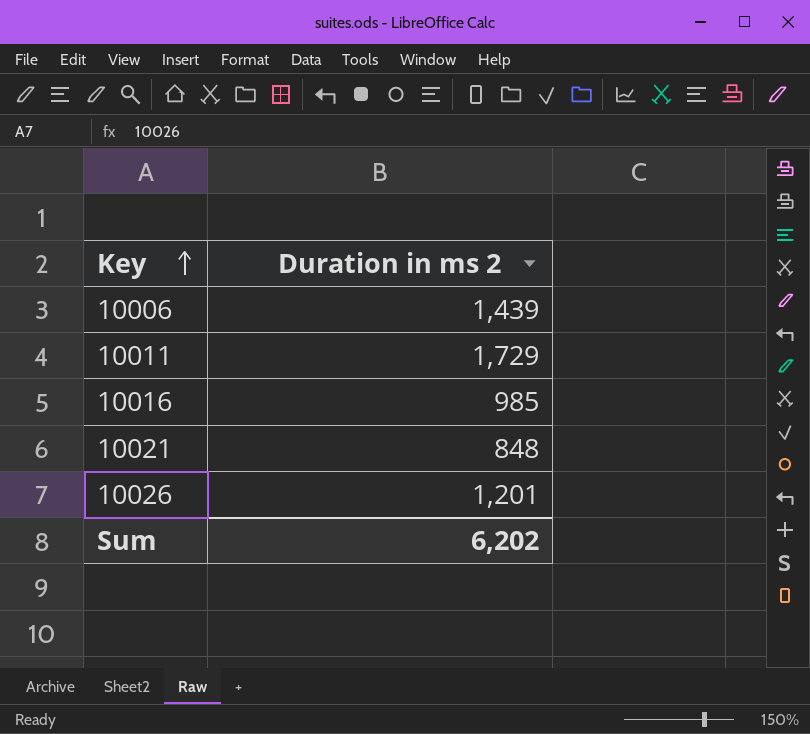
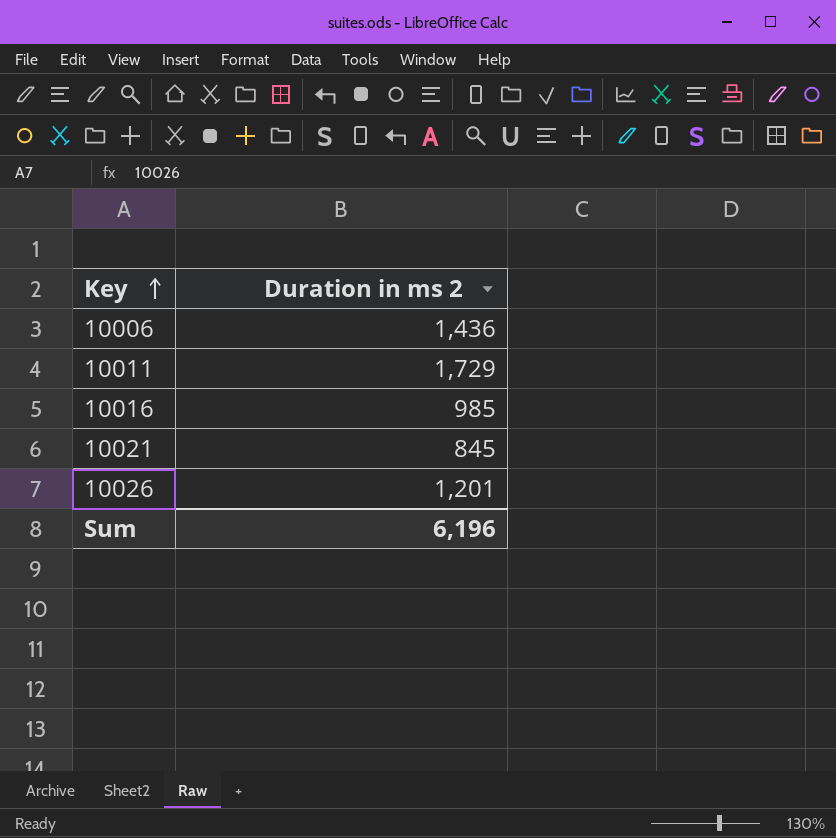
10006 | Duration in ms 2: 1,439 -> 1,436
10021 | Duration in ms 2: 848 -> 845
Sum | Duration in ms 2: 6,202 -> 6,196

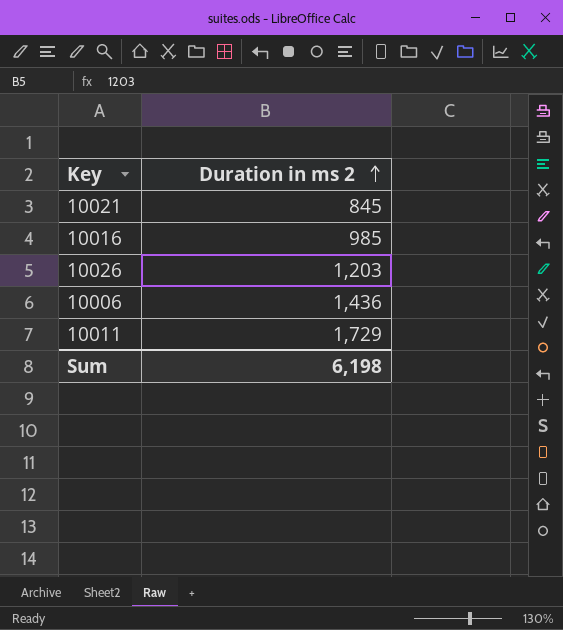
row order: Key ascending -> Duration in ms 2 ascending
10026 | Duration in ms 2: 1,201 -> 1,203
Sum | Duration in ms 2: 6,196 -> 6,198

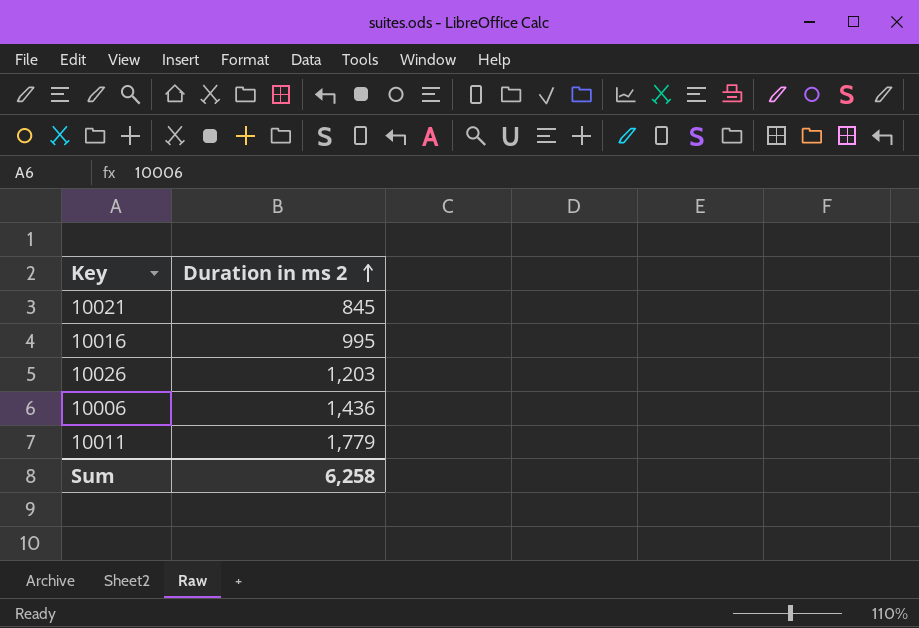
10016 | Duration in ms 2: 985 -> 995
10011 | Duration in ms 2: 1,729 -> 1,779
Sum | Duration in ms 2: 6,198 -> 6,258

